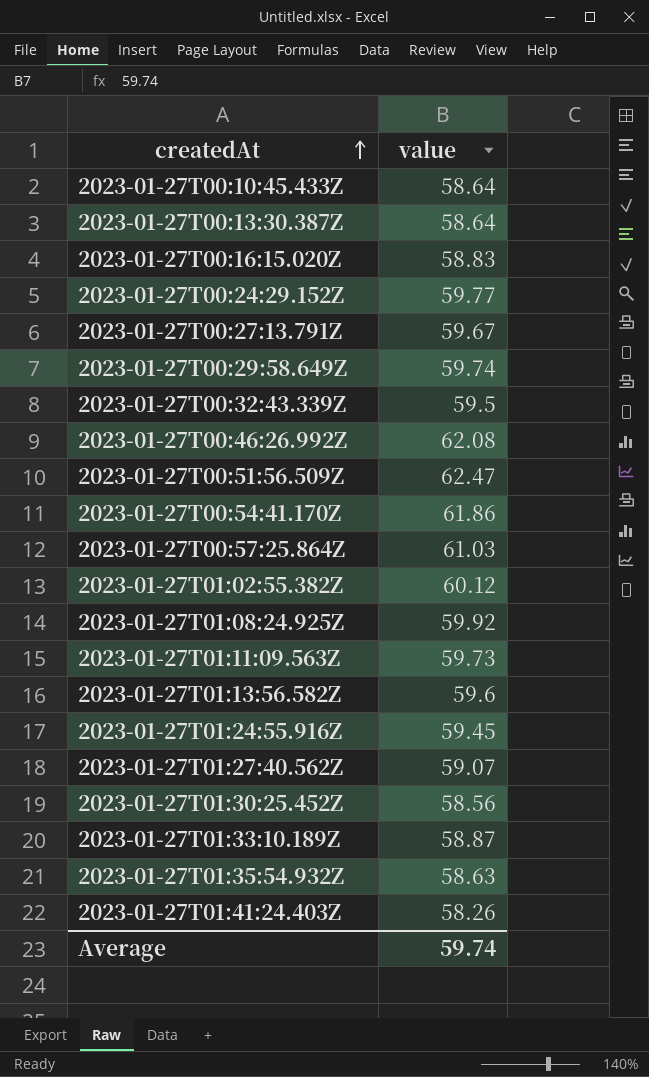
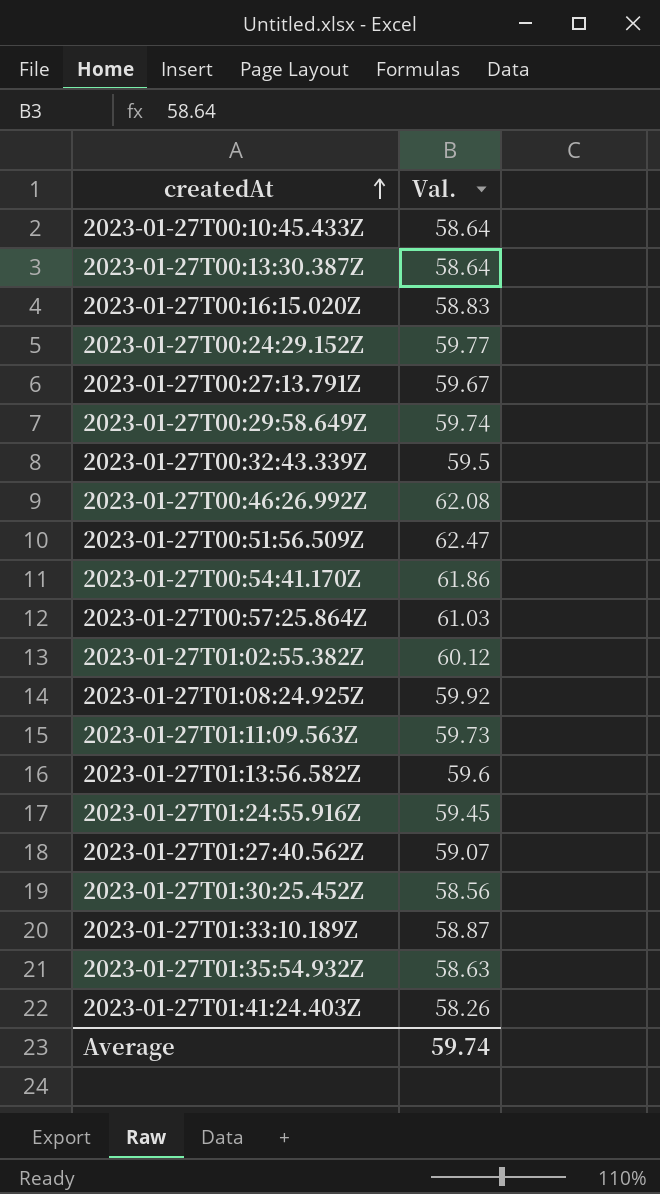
column name: value -> Val.

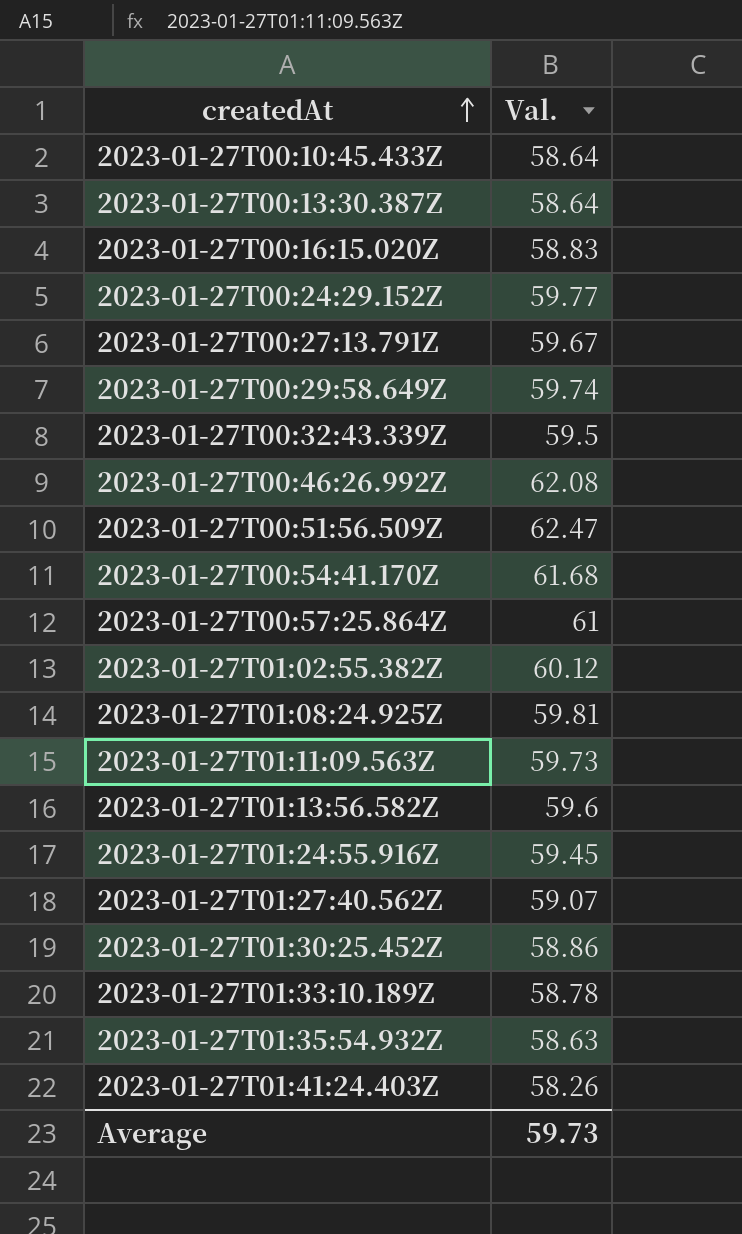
2023-01-27T00:54:41.170Z | Val.: 61.86 -> 61.68
2023-01-27T00:57:25.864Z | Val.: 61.03 -> 61
2023-01-27T01:08:24.925Z | Val.: 59.92 -> 59.81
2023-01-27T01:30:25.452Z | Val.: 58.56 -> 58.86
2023-01-27T01:33:10.189Z | Val.: 58.87 -> 58.78
Average | Val.: 59.74 -> 59.73

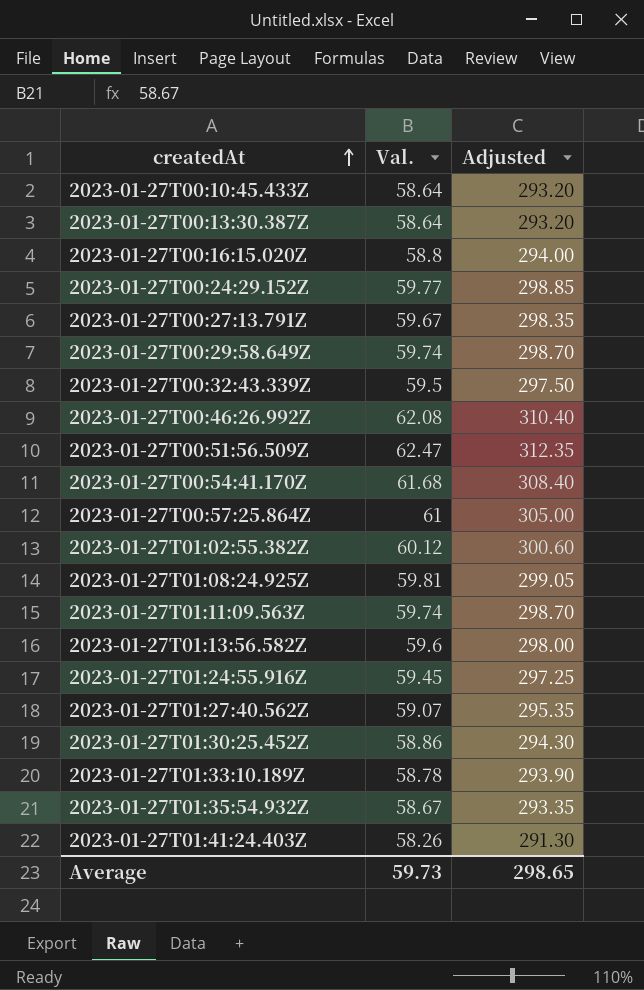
column Adjusted | formula: none -> [Val.] * 5
2023-01-27T00:16:15.020Z | Val.: 58.83 -> 58.8
2023-01-27T01:11:09.563Z | Val.: 59.73 -> 59.74
2023-01-27T01:35:54.932Z | Val.: 58.63 -> 58.67

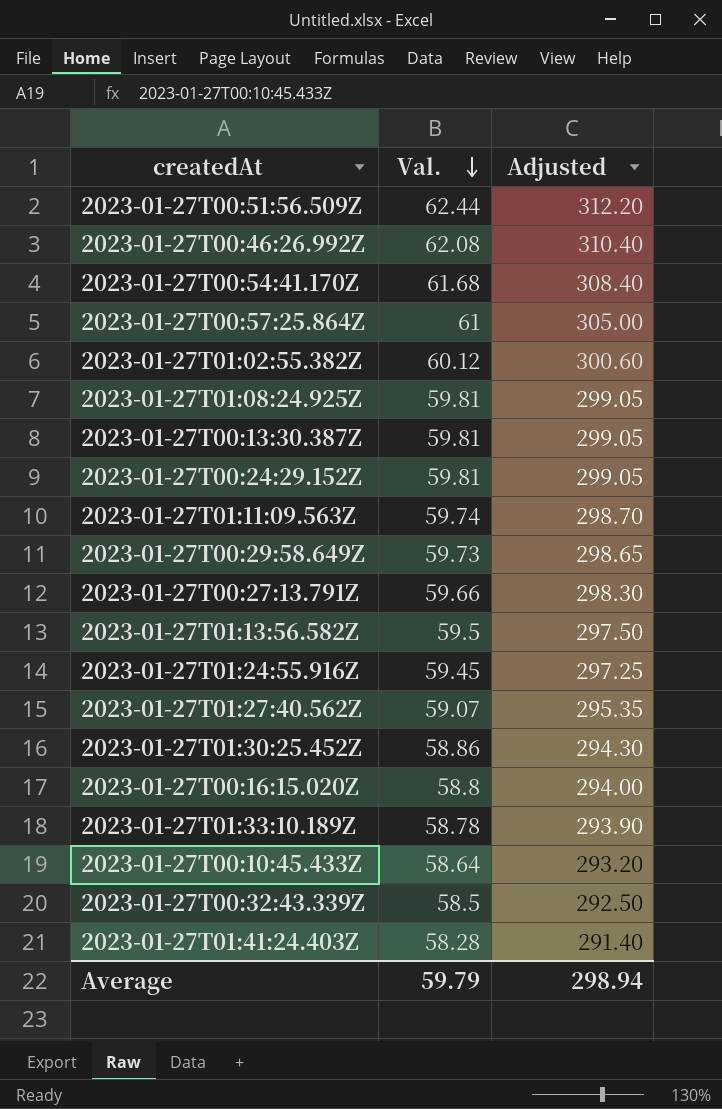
row order: createdAt ascending -> Val. descending
row 2023-01-27T01:35:54.932Z: 58.67 | 293.35 -> none
2023-01-27T00:51:56.509Z | Val.: 62.47 -> 62.44
2023-01-27T00:51:56.509Z | Adjusted: 312.35 -> 312.20
2023-01-27T00:13:30.387Z | Val.: 58.64 -> 59.81
2023-01-27T00:13:30.387Z | Adjusted: 293.20 -> 299.05
2023-01-27T00:24:29.152Z | Val.: 59.77 -> 59.81
2023-01-27T00:24:29.152Z | Adjusted: 298.85 -> 299.05
2023-01-27T00:29:58.649Z | Val.: 59.74 -> 59.73
2023-01-27T00:29:58.649Z | Adjusted: 298.70 -> 298.65
2023-01-27T00:27:13.791Z | Val.: 59.67 -> 59.66
2023-01-27T00:27:13.791Z | Adjusted: 298.35 -> 298.30
2023-01-27T01:13:56.582Z | Val.: 59.6 -> 59.5
2023-01-27T01:13:56.582Z | Adjusted: 298.00 -> 297.50
2023-01-27T00:32:43.339Z | Val.: 59.5 -> 58.5
2023-01-27T00:32:43.339Z | Adjusted: 297.50 -> 292.50
2023-01-27T01:41:24.403Z | Val.: 58.26 -> 58.28
2023-01-27T01:41:24.403Z | Adjusted: 291.30 -> 291.40
Average | Val.: 59.73 -> 59.79
Average | Adjusted: 298.65 -> 298.94

